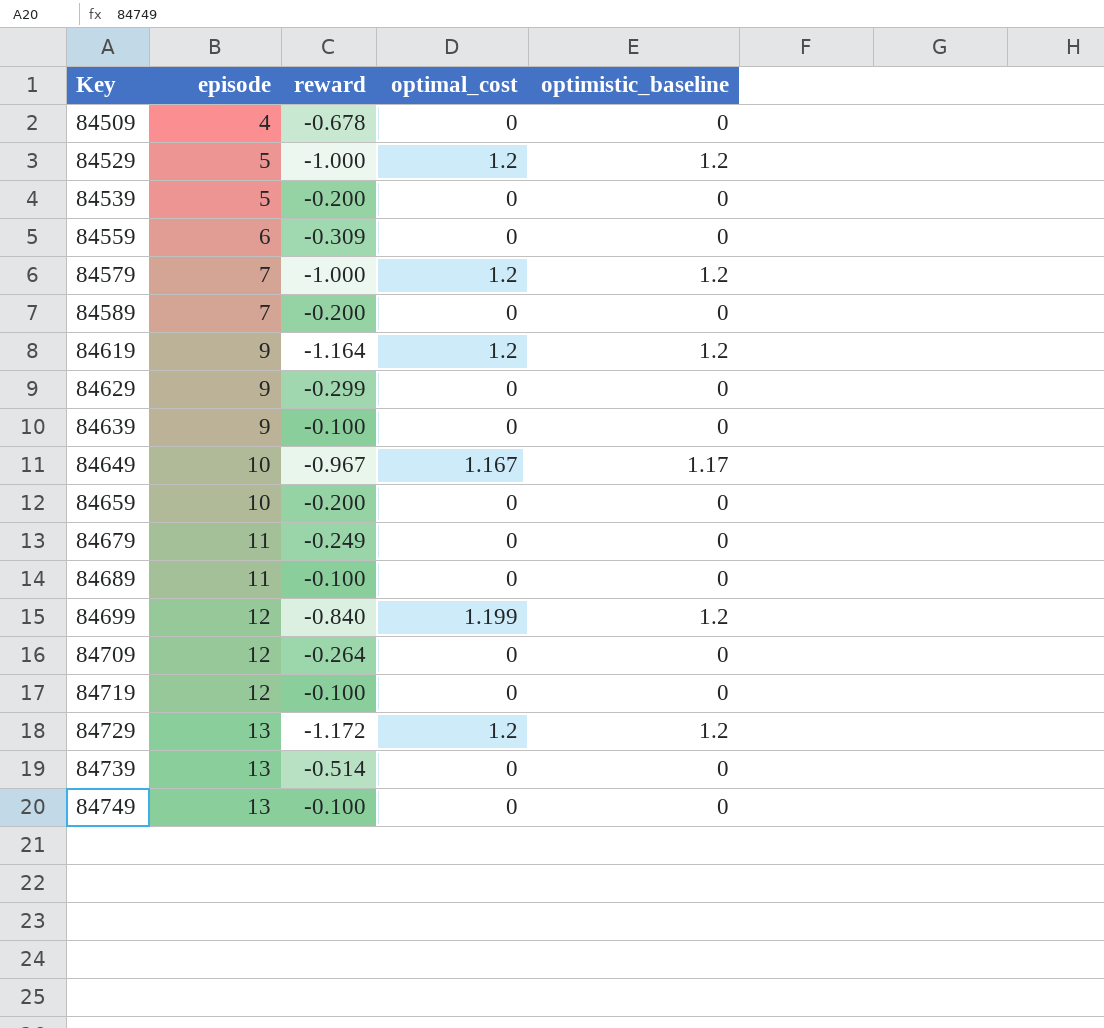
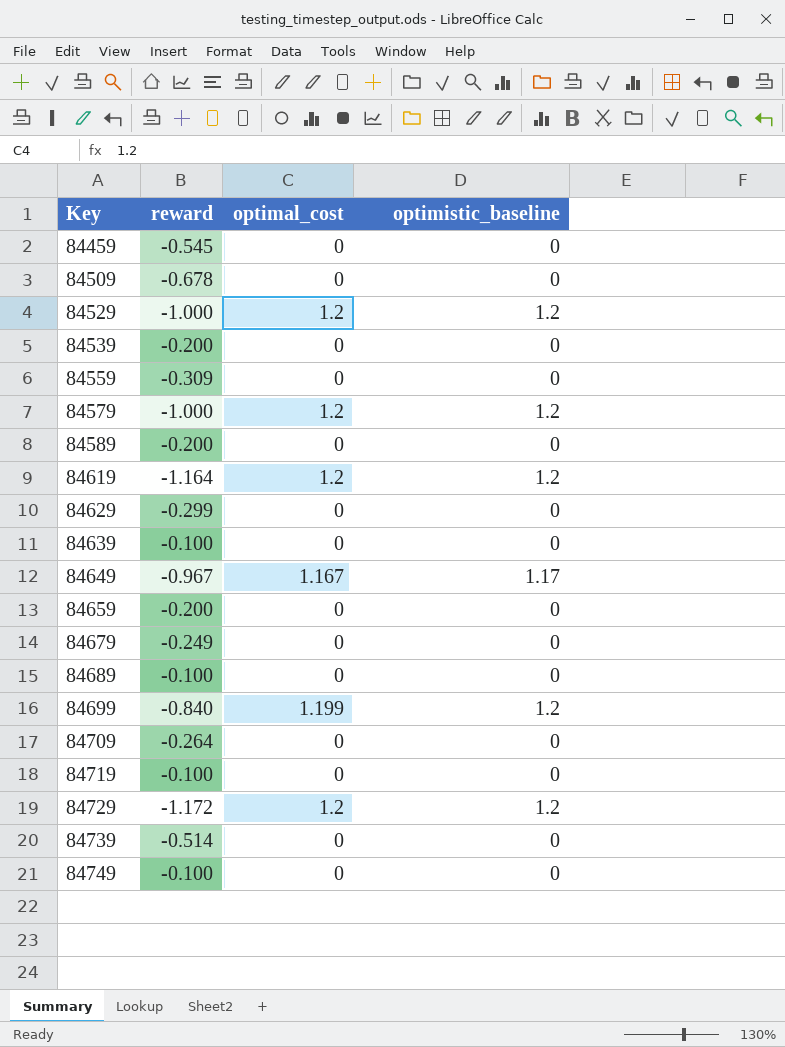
column episode | position: 2 -> none
row 84459: none -> -0.545 | 0 | 0

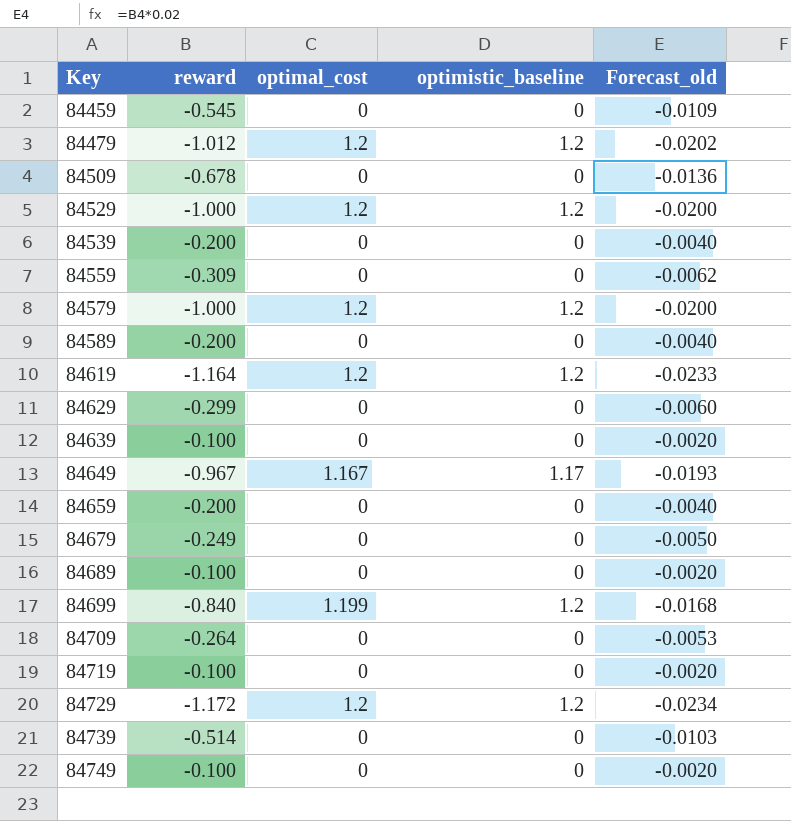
column Forecast_old | formula: none -> [reward] * 0.02
row 84479: none -> -1.012 | 1.2 | 1.2 | -0.0202

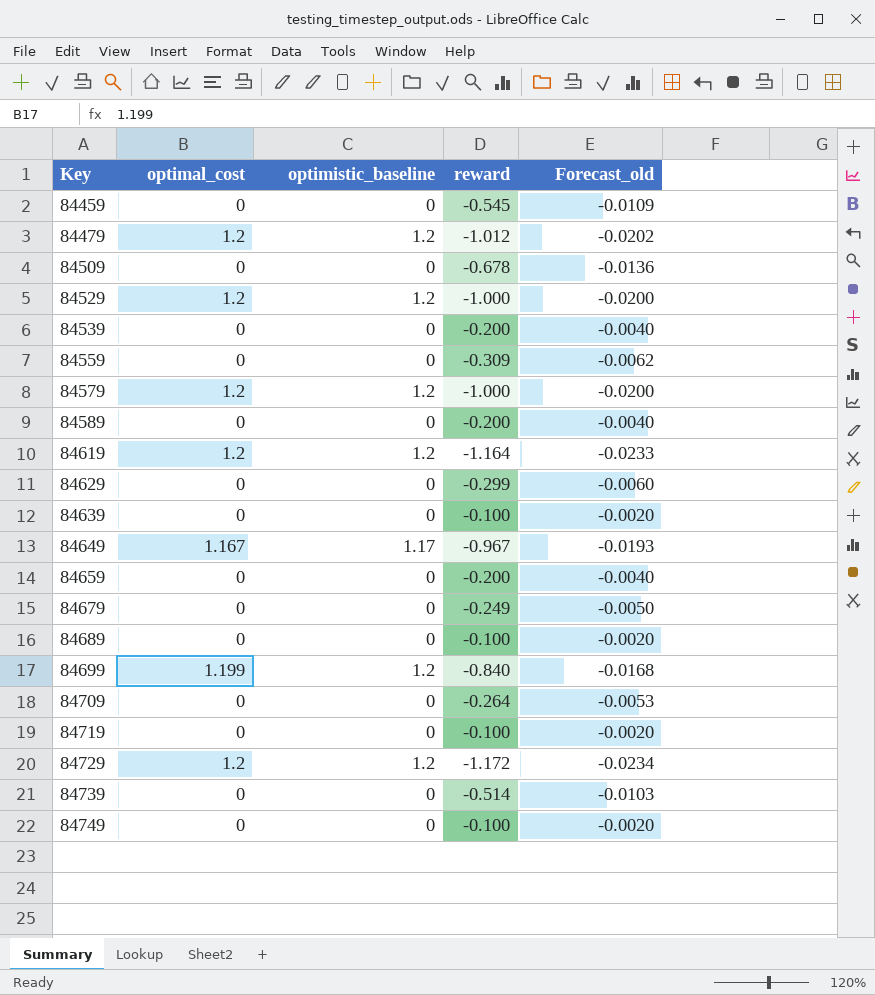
column reward | position: 2 -> 4

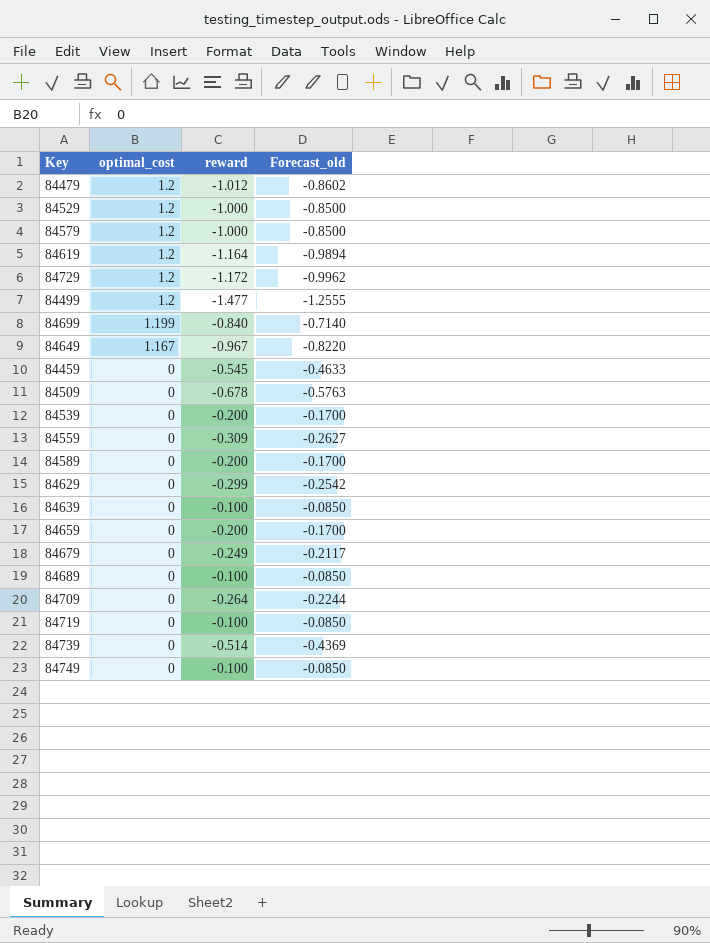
row order: Key ascending -> optimal_cost descending
column optimistic_baseline | position: 3 -> none
column Forecast_old | formula: [reward] * 0.02 -> [reward] * 0.85
row 84499: none -> 1.2 | -1.477 | -1.2555

